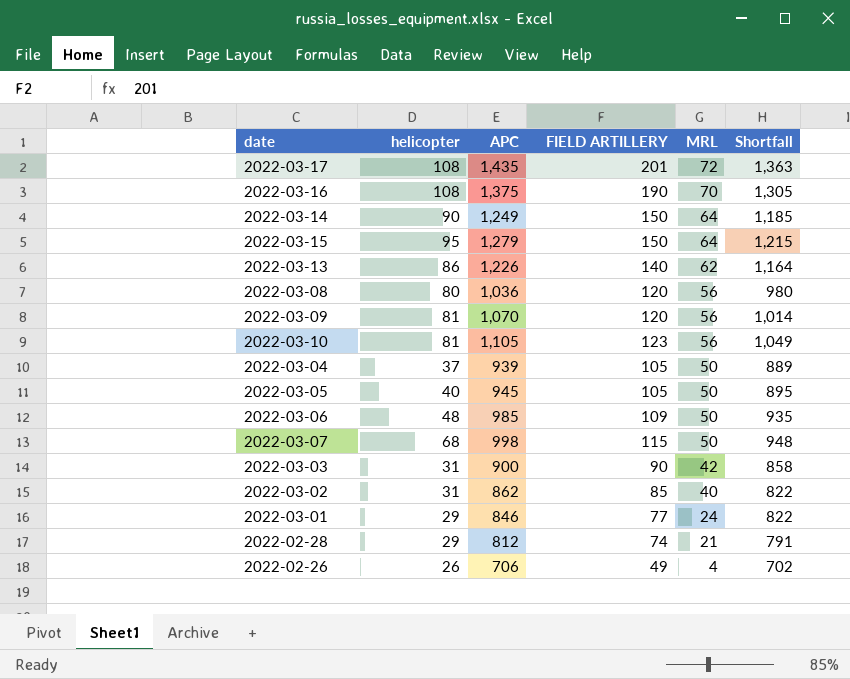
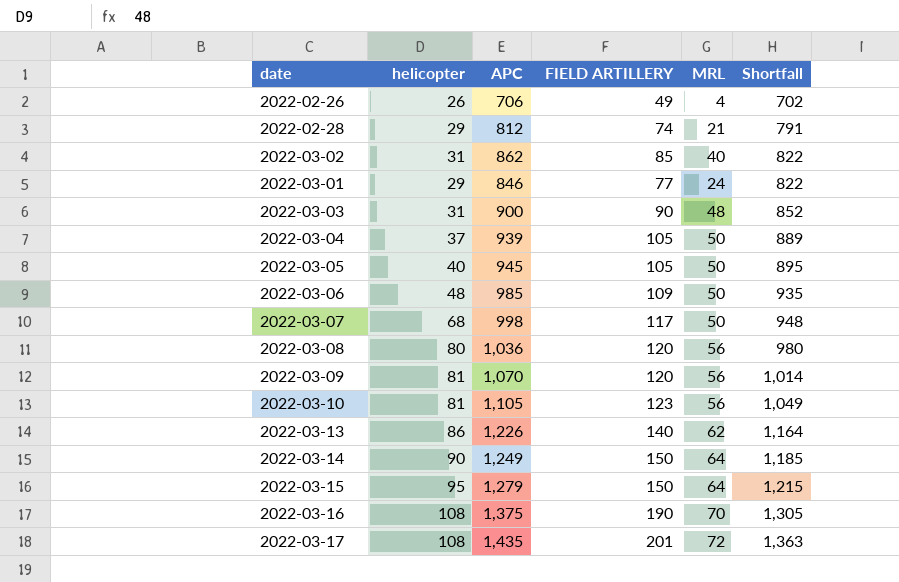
row order: MRL descending -> Shortfall ascending
2022-03-03 | MRL: 42 -> 48
2022-03-03 | Shortfall: 858 -> 852
2022-03-07 | FIELD ARTILLERY: 115 -> 117

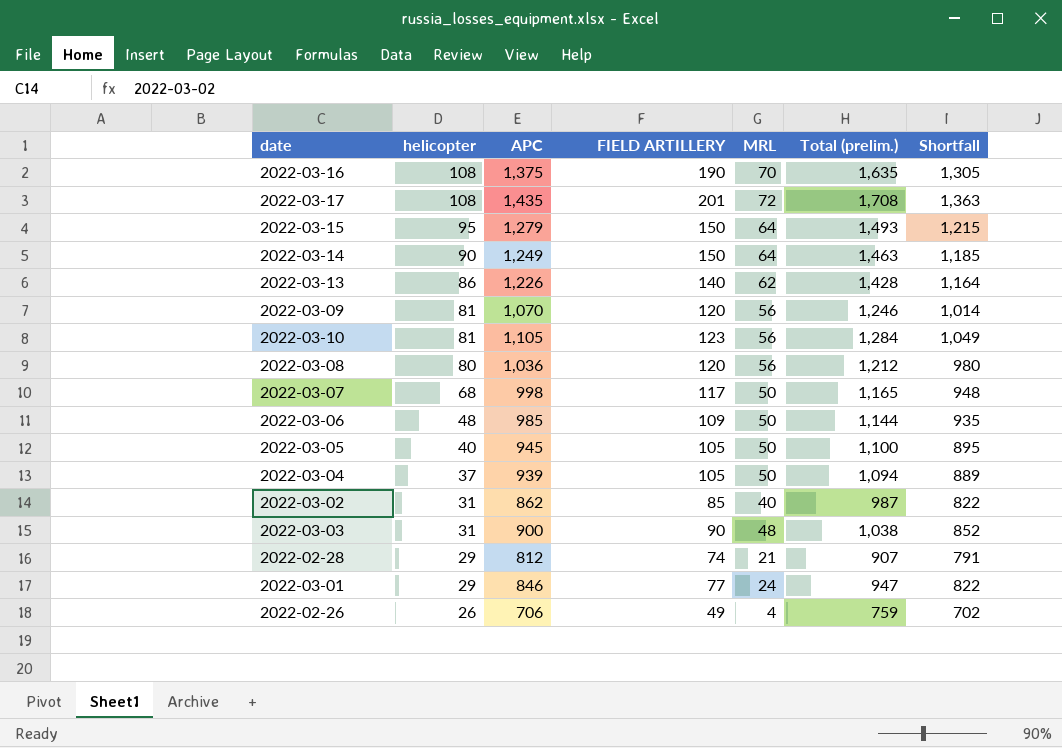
row order: Shortfall ascending -> helicopter descending
column Total (prelim.) | formula: none -> [APC] + [FIELD ARTILLERY] + [MRL]

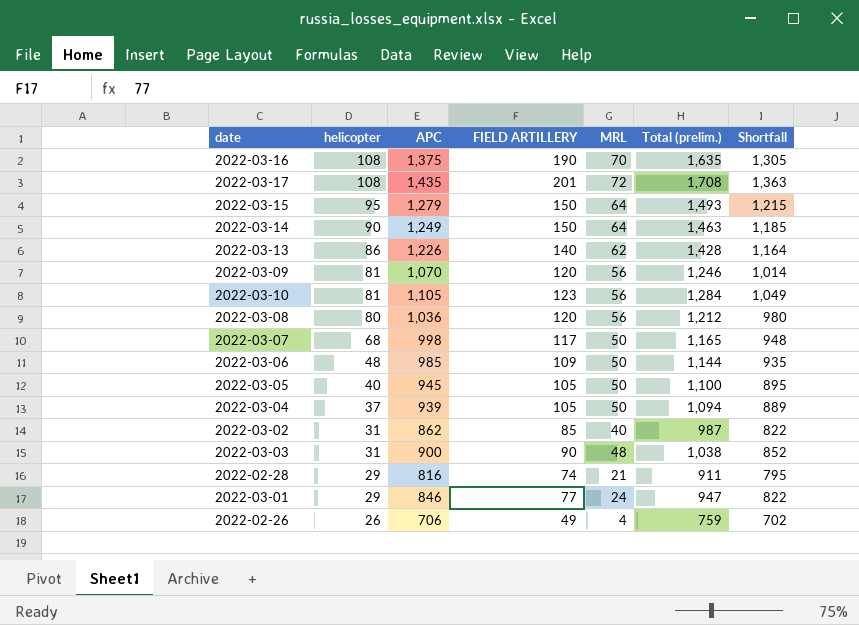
2022-02-28 | APC: 812 -> 816
2022-02-28 | Total (prelim.): 907 -> 911
2022-02-28 | Shortfall: 791 -> 795

